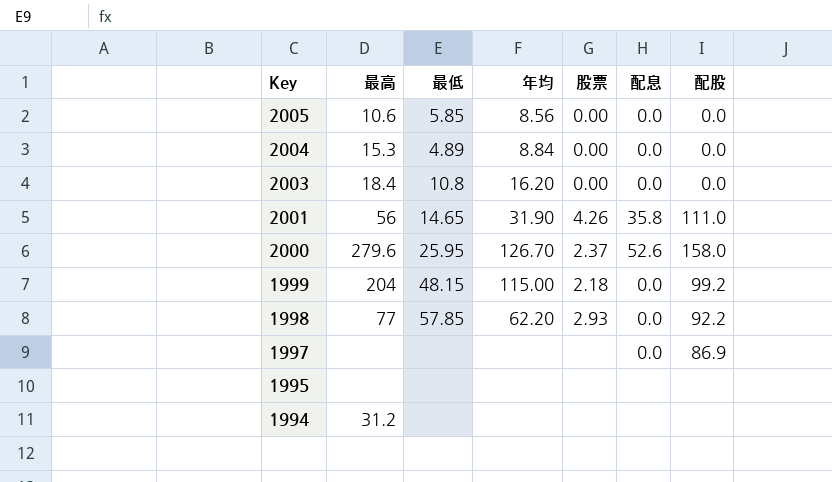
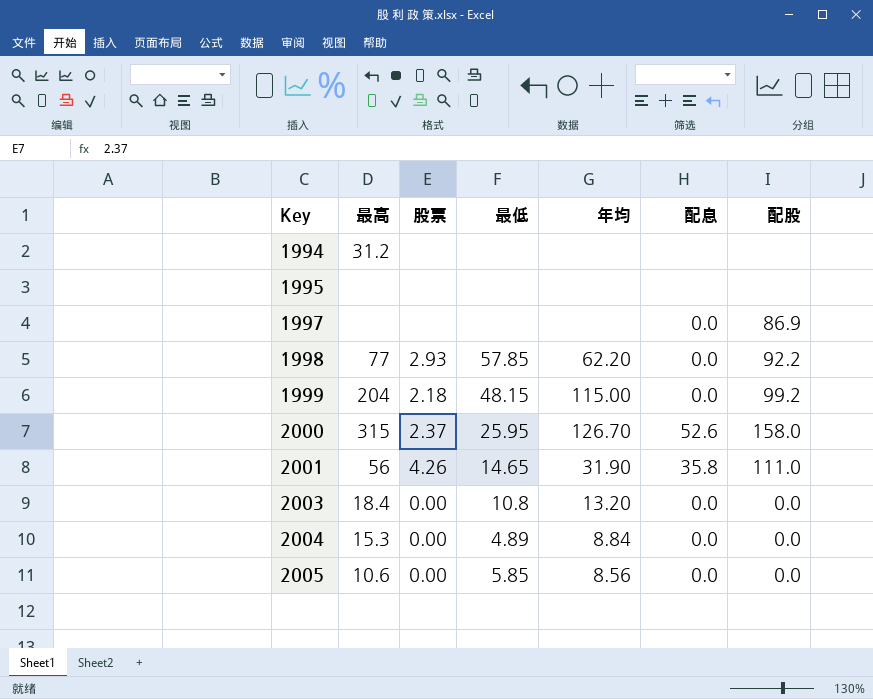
row order: Key descending -> Key ascending
column 股票 | position: 5 -> 3
2000 | 最高: 279.6 -> 315
2003 | 年均: 16.20 -> 13.20

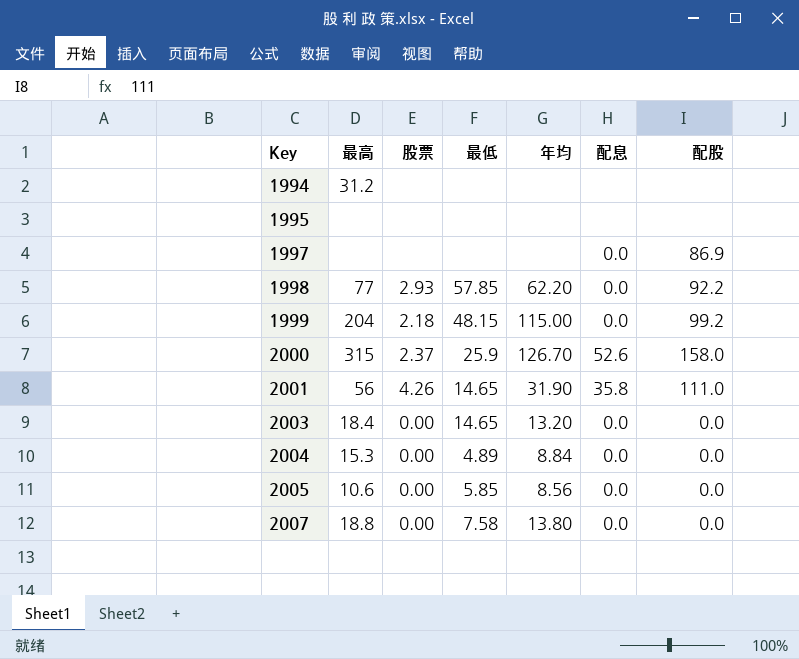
2000 | 最低: 25.95 -> 25.9
2003 | 最低: 10.8 -> 14.65
row 2007: none -> 18.8 | 0.00 | 7.58 | 13.80 | 0.0 | 0.0

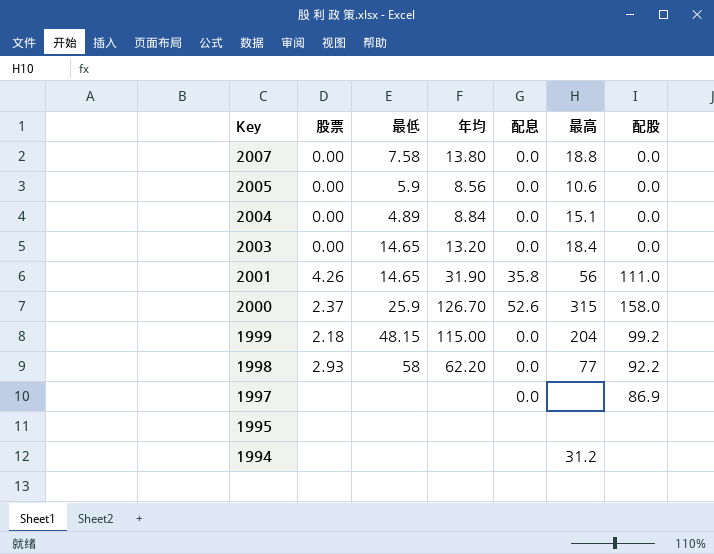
row order: Key ascending -> Key descending
column 最高 | position: 2 -> 6
2005 | 最低: 5.85 -> 5.9
2004 | 最高: 15.3 -> 15.1
1998 | 最低: 57.85 -> 58

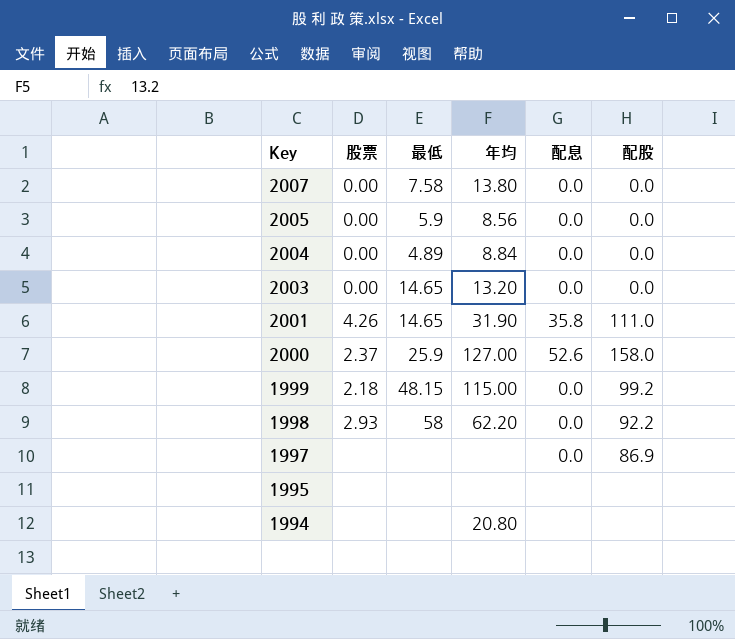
column 最高 | position: 6 -> none
2000 | 年均: 126.70 -> 127.00
1994 | 年均: none -> 20.80

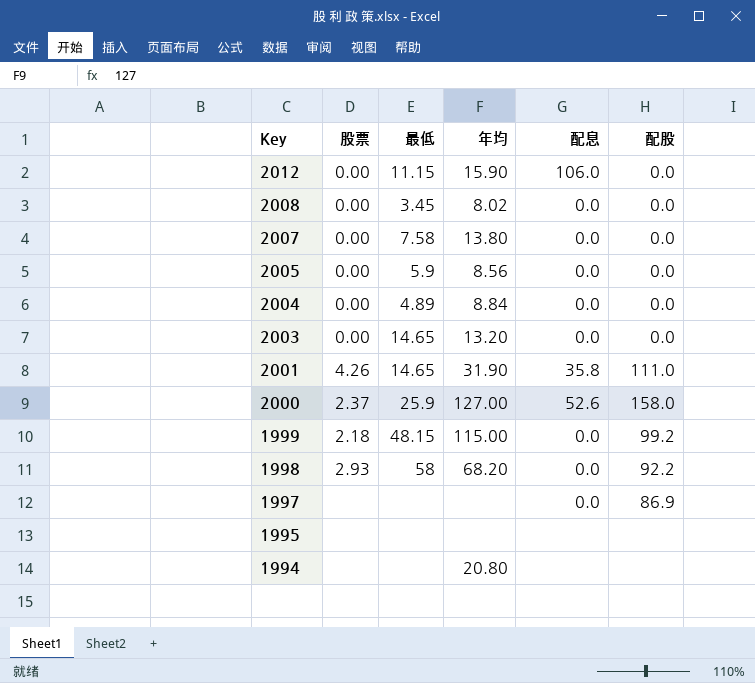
row 2012: none -> 0.00 | 11.15 | 15.90 | 106.0 | 0.0
row 2008: none -> 0.00 | 3.45 | 8.02 | 0.0 | 0.0
1998 | 年均: 62.20 -> 68.20

